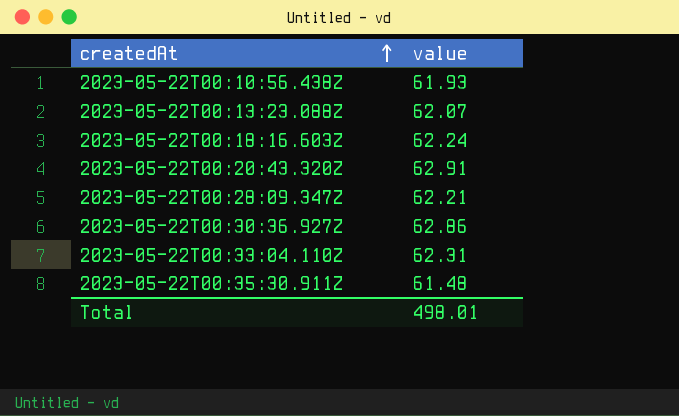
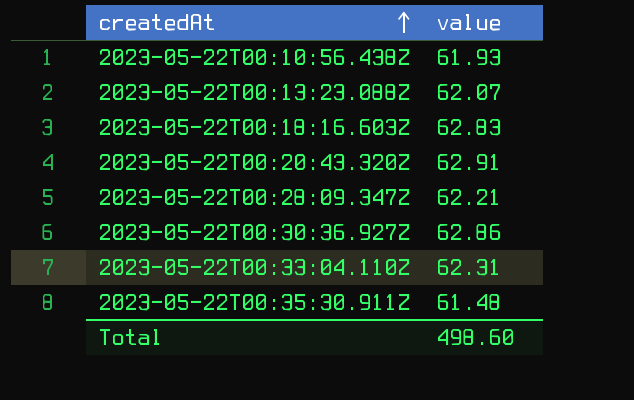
2023-05-22T00:18:16.603Z | value: 62.24 -> 62.83
Total | value: 498.01 -> 498.60

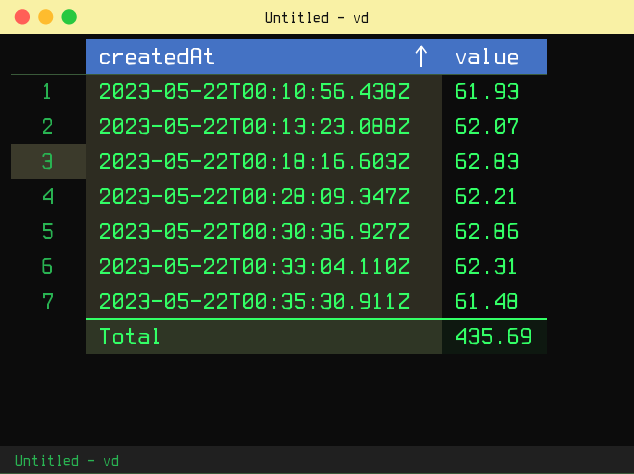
row 2023-05-22T00:20:43.320Z: 62.91 -> none
Total | value: 498.60 -> 435.69

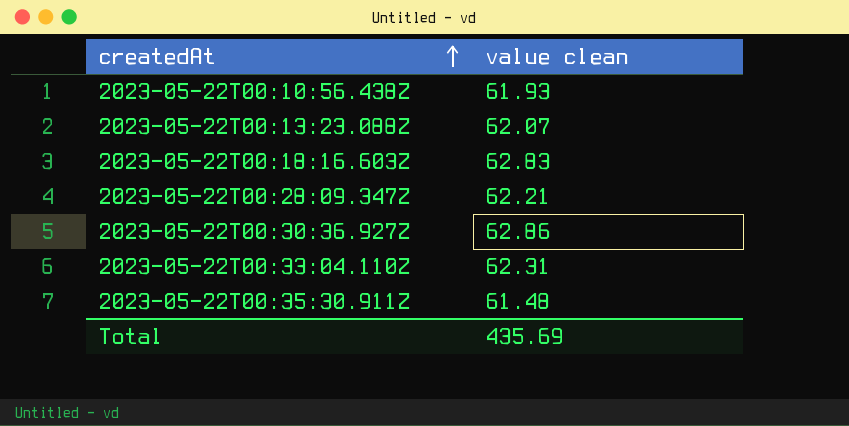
column name: value -> value clean

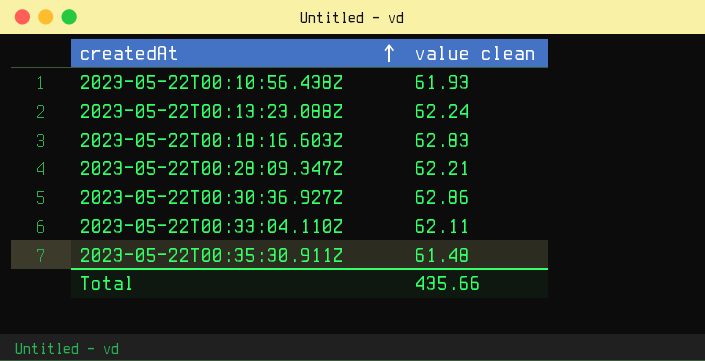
2023-05-22T00:13:23.088Z | value clean: 62.07 -> 62.24
2023-05-22T00:33:04.110Z | value clean: 62.31 -> 62.11
Total | value clean: 435.69 -> 435.66

